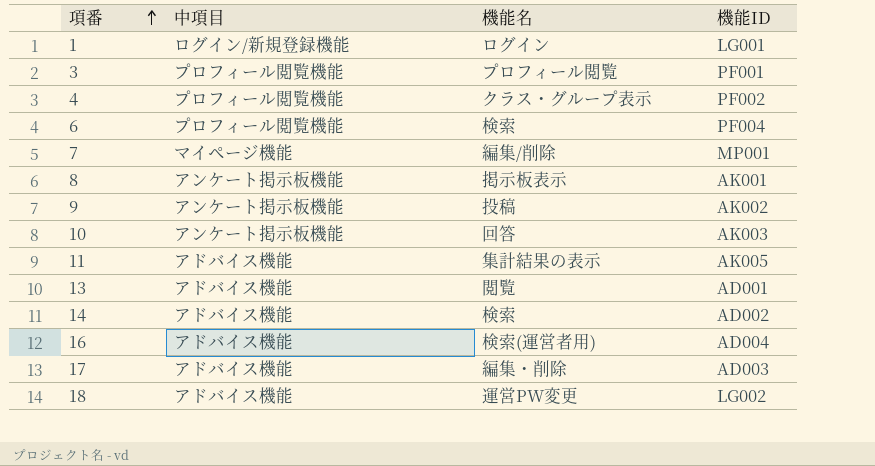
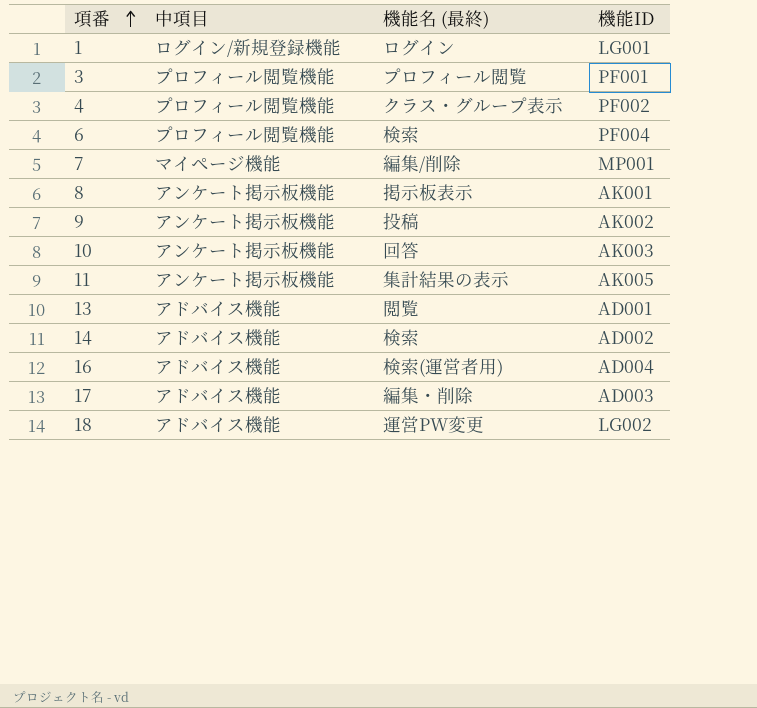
column name: 機能名 -> 機能名 (最終)
11 | 中項目: アドバイス機能 -> アンケート掲示板機能

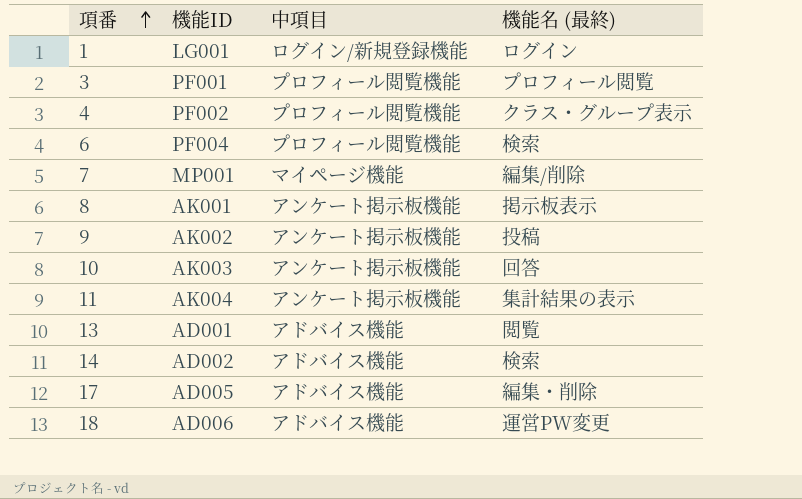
column 機能ID | position: 4 -> 2
row 16: アドバイス機能 | 検索(運営者用) | AD004 -> none
11 | 機能ID: AK005 -> AK004
17 | 機能ID: AD003 -> AD005
18 | 機能ID: LG002 -> AD006

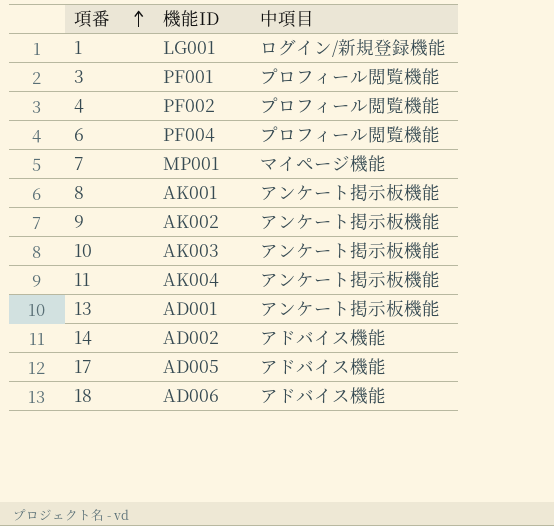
column 機能名 (最終) | position: 4 -> none
13 | 中項目: アドバイス機能 -> アンケート掲示板機能

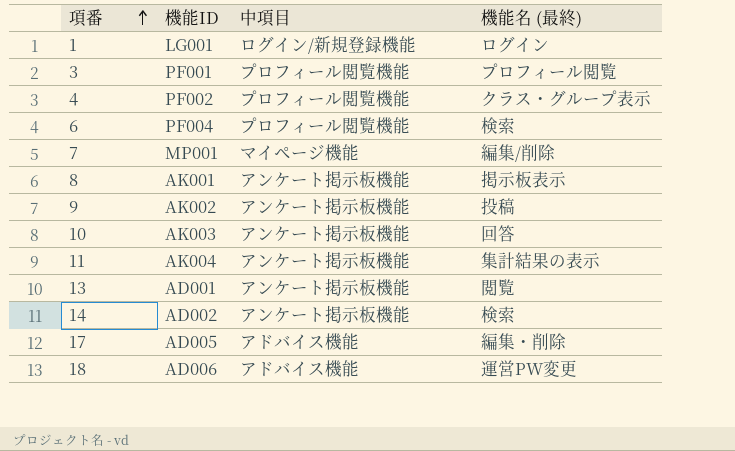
column 機能名 (最終) | position: none -> 4
14 | 中項目: アドバイス機能 -> アンケート掲示板機能

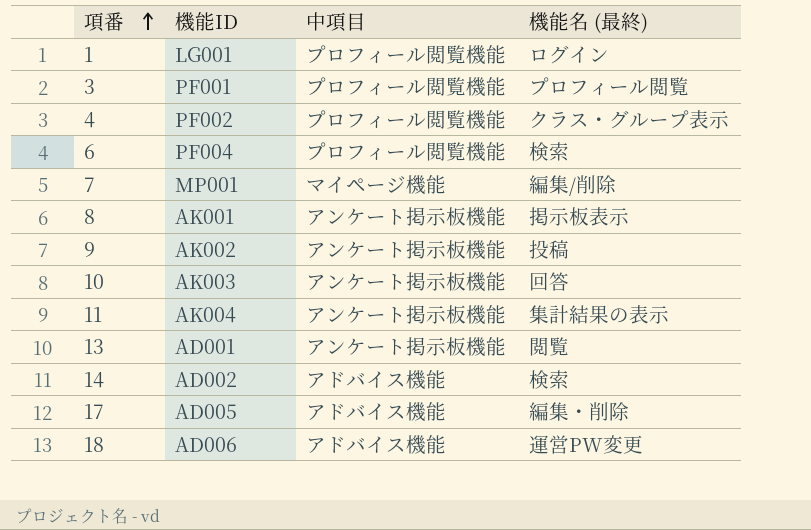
1 | 中項目: ログイン/新規登録機能 -> プロフィール閲覧機能
14 | 中項目: アンケート掲示板機能 -> アドバイス機能

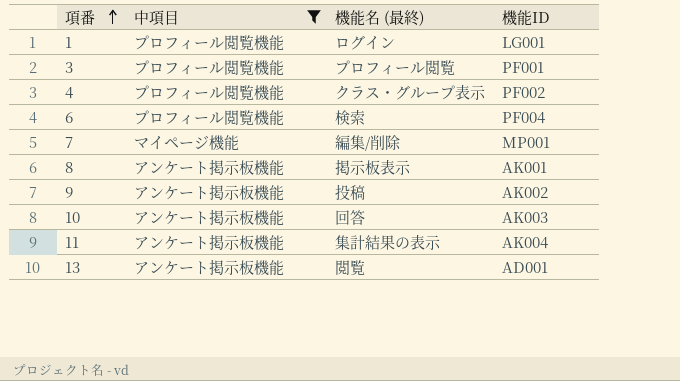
filter: none -> 中項目 != アドバイス機能
column 機能ID | position: 2 -> 4

